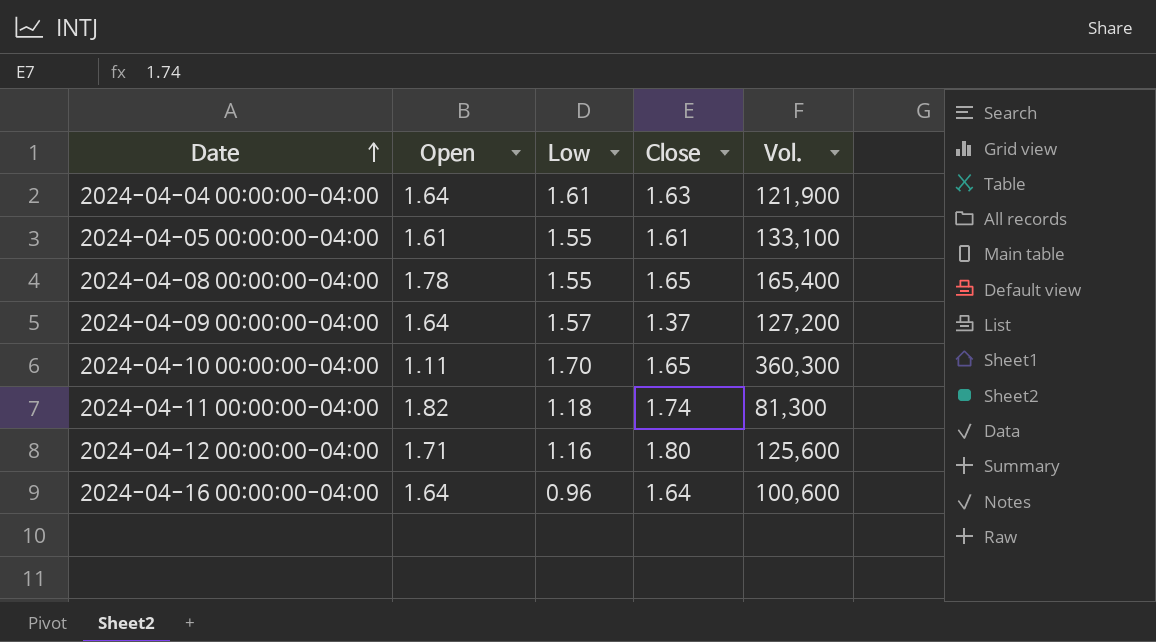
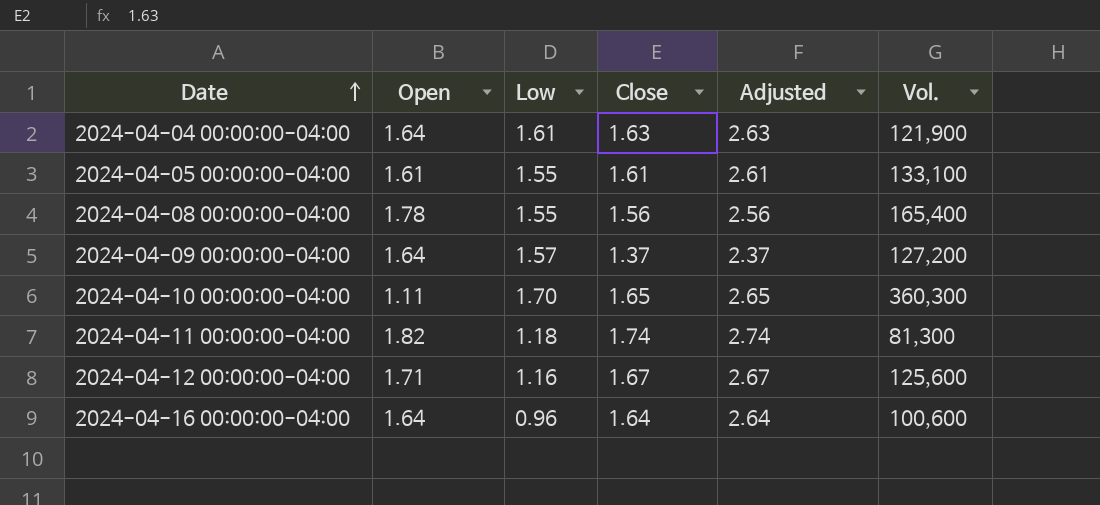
column Adjusted | formula: none -> [Close] + 1
2024-04-08 00:00:00-04:00 | Close: 1.65 -> 1.56
2024-04-12 00:00:00-04:00 | Close: 1.80 -> 1.67

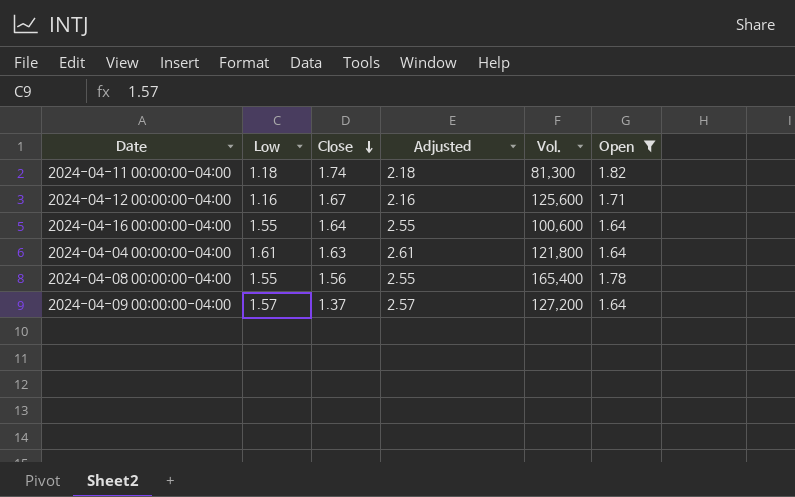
filter: none -> Open >= 1.64
row order: Date ascending -> Close descending
column Adjusted | formula: [Close] + 1 -> [Low] + 1
column Open | position: 2 -> 6
2024-04-16 00:00:00-04:00 | Low: 0.96 -> 1.55
2024-04-04 00:00:00-04:00 | Vol.: 121,900 -> 121,800

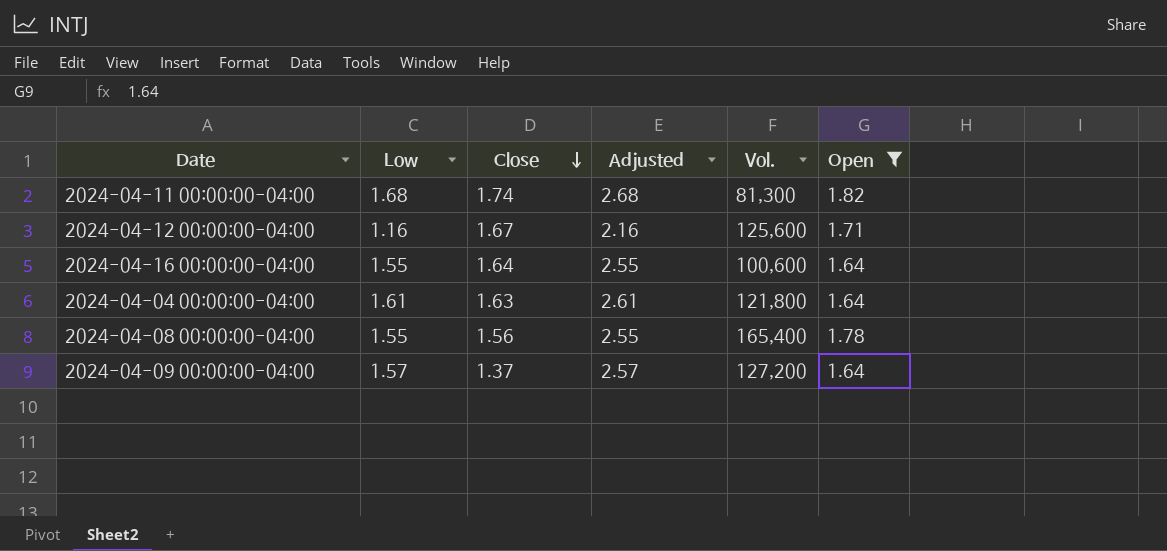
2024-04-11 00:00:00-04:00 | Low: 1.18 -> 1.68
2024-04-11 00:00:00-04:00 | Adjusted: 2.18 -> 2.68

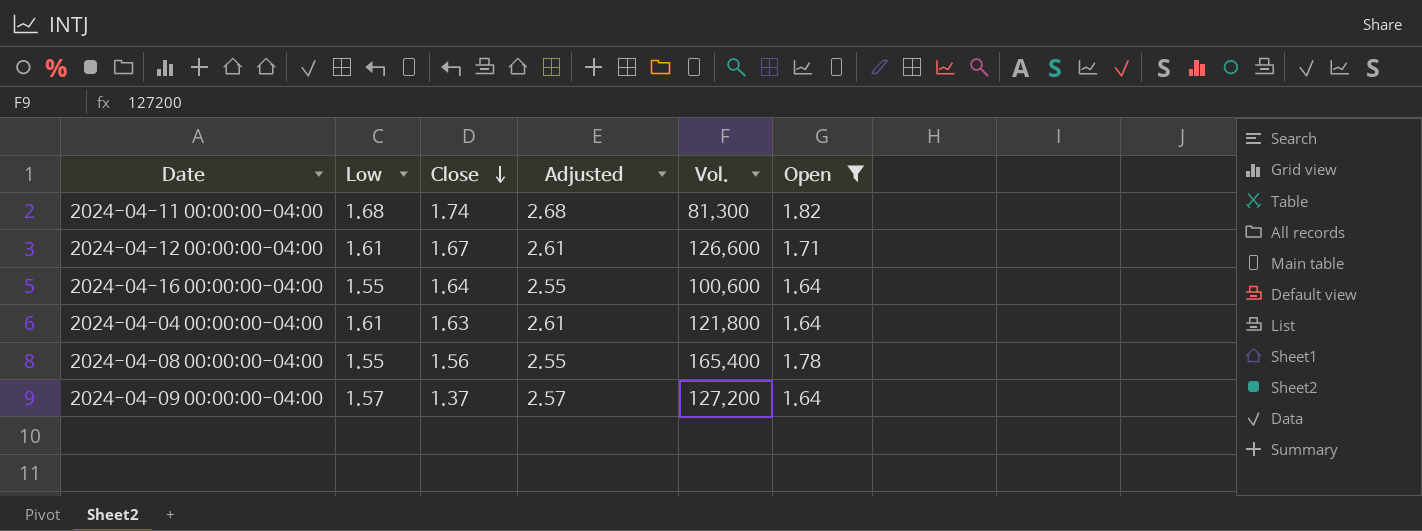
2024-04-12 00:00:00-04:00 | Low: 1.16 -> 1.61
2024-04-12 00:00:00-04:00 | Adjusted: 2.16 -> 2.61
2024-04-12 00:00:00-04:00 | Vol.: 125,600 -> 126,600

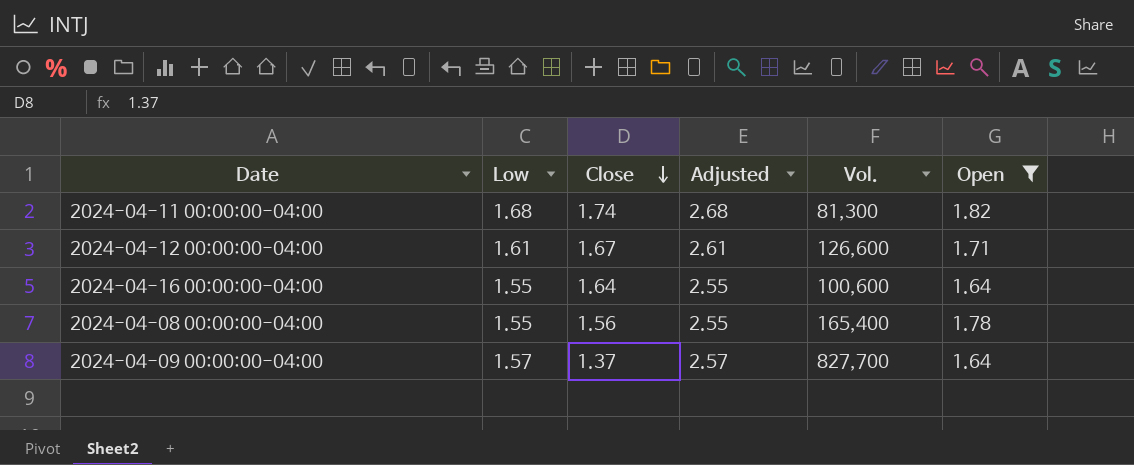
row 2024-04-04 00:00:00-04:00: 1.61 | 1.63 | 2.61 | 121,800 | 1.64 -> none
2024-04-09 00:00:00-04:00 | Vol.: 127,200 -> 827,700

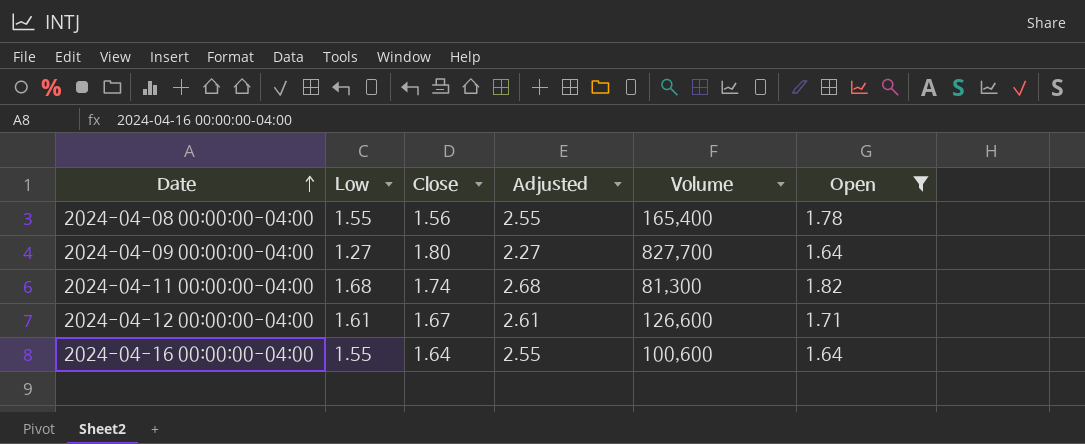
row order: Close descending -> Date ascending
column name: Vol. -> Volume
2024-04-09 00:00:00-04:00 | Low: 1.57 -> 1.27
2024-04-09 00:00:00-04:00 | Close: 1.37 -> 1.80
2024-04-09 00:00:00-04:00 | Adjusted: 2.57 -> 2.27

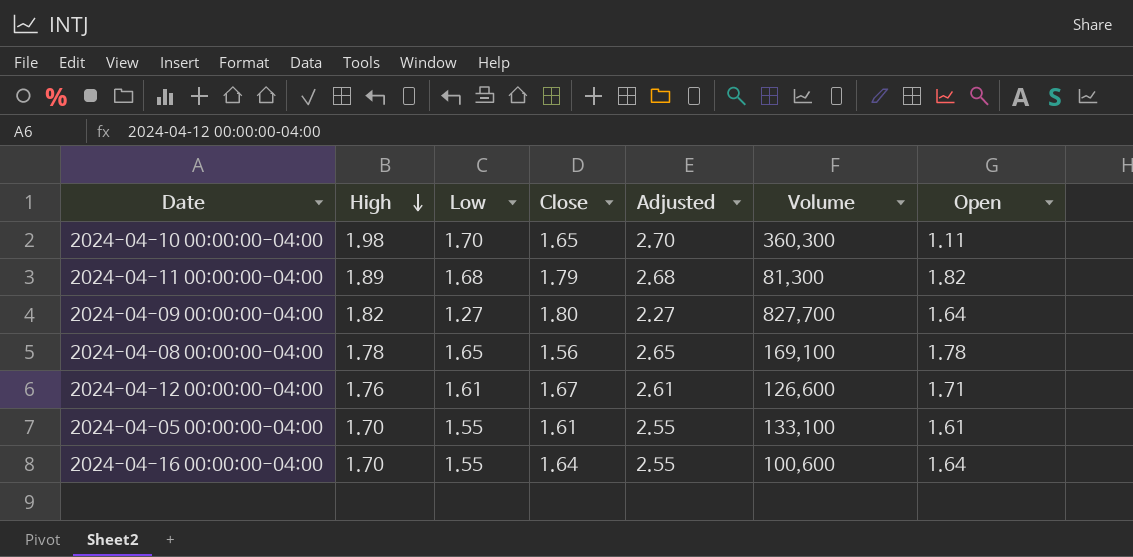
filter: Open >= 1.64 -> none
row order: Date ascending -> High descending
column High | position: none -> 2
2024-04-11 00:00:00-04:00 | Close: 1.74 -> 1.79
2024-04-08 00:00:00-04:00 | Low: 1.55 -> 1.65
2024-04-08 00:00:00-04:00 | Adjusted: 2.55 -> 2.65
2024-04-08 00:00:00-04:00 | Volume: 165,400 -> 169,100

